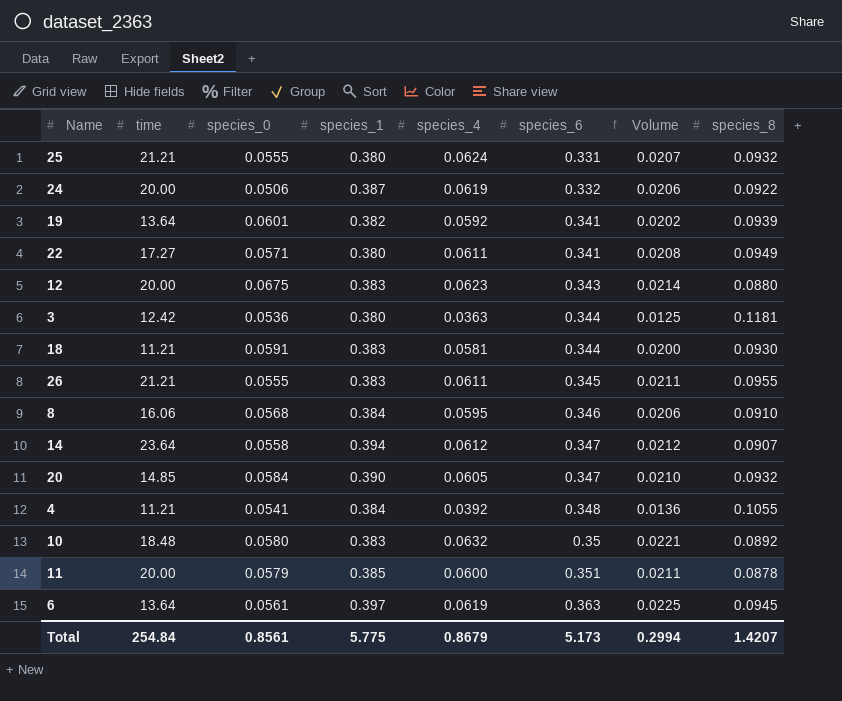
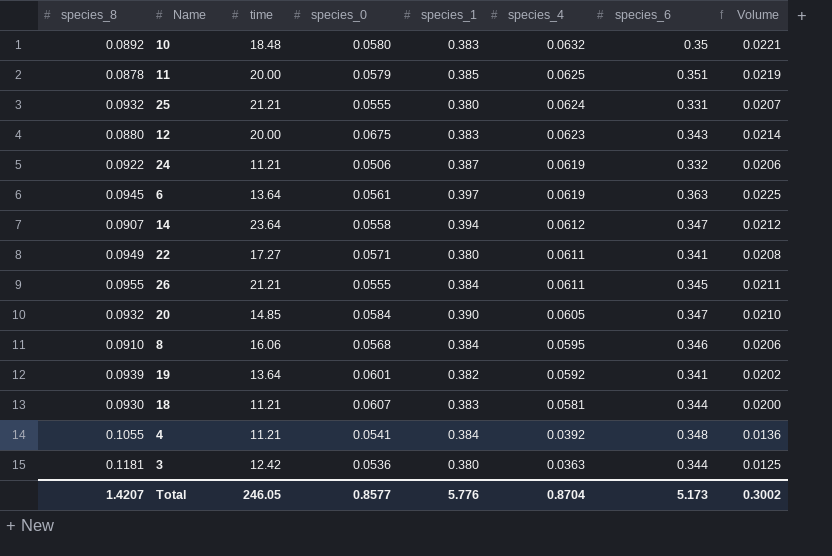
row order: species_6 ascending -> species_4 descending
column species_8 | position: 8 -> 1
11 | species_4: 0.0600 -> 0.0625
11 | Volume: 0.0211 -> 0.0219
24 | time: 20.00 -> 11.21
26 | species_1: 0.383 -> 0.384
18 | species_0: 0.0591 -> 0.0607
Total | time: 254.84 -> 246.05
Total | species_0: 0.8561 -> 0.8577
Total | species_1: 5.775 -> 5.776
Total | species_4: 0.8679 -> 0.8704
Total | Volume: 0.2994 -> 0.3002

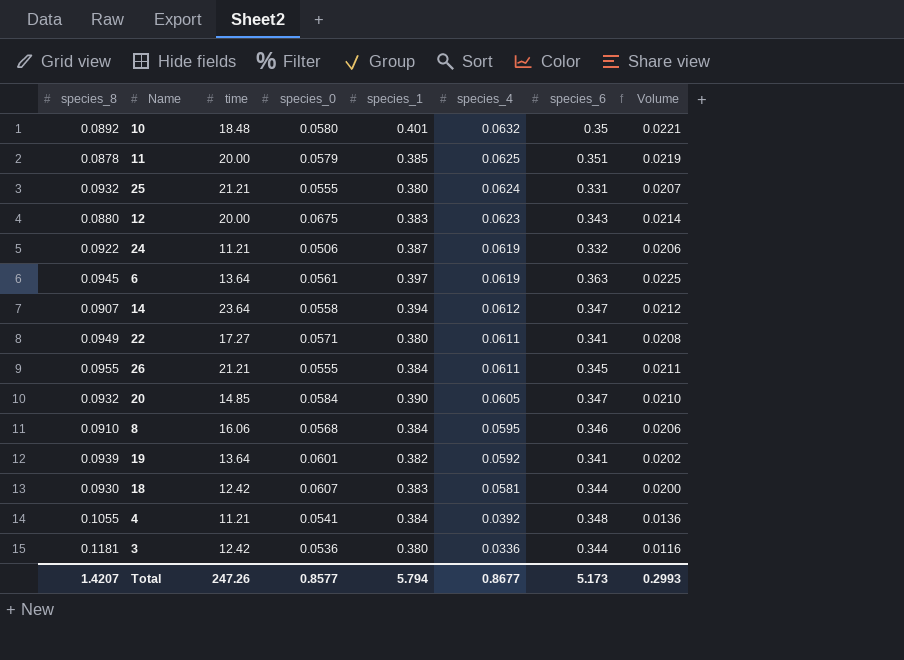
10 | species_1: 0.383 -> 0.401
18 | time: 11.21 -> 12.42
3 | species_4: 0.0363 -> 0.0336
3 | Volume: 0.0125 -> 0.0116
Total | time: 246.05 -> 247.26
Total | species_1: 5.776 -> 5.794
Total | species_4: 0.8704 -> 0.8677
Total | Volume: 0.3002 -> 0.2993

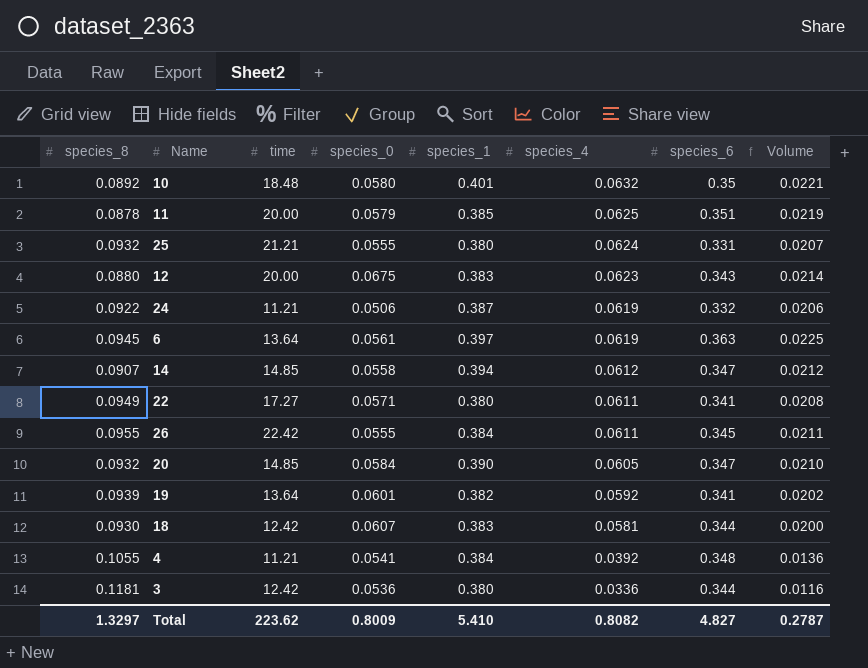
row 8: 0.0910 | 16.06 | 0.0568 | 0.384 | 0.0595 | 0.346 | 0.0206 -> none
14 | time: 23.64 -> 14.85
26 | time: 21.21 -> 22.42
Total | species_8: 1.4207 -> 1.3297
Total | time: 247.26 -> 223.62
Total | species_0: 0.8577 -> 0.8009
Total | species_1: 5.794 -> 5.410
Total | species_4: 0.8677 -> 0.8082
Total | species_6: 5.173 -> 4.827
Total | Volume: 0.2993 -> 0.2787

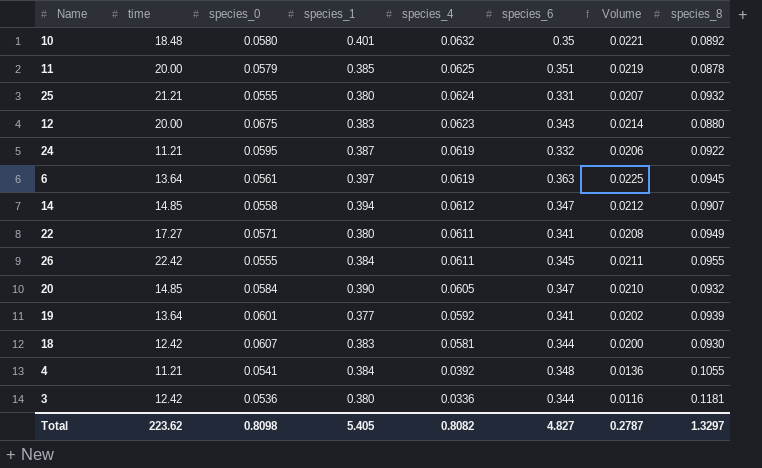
column species_8 | position: 1 -> 8
24 | species_0: 0.0506 -> 0.0595
19 | species_1: 0.382 -> 0.377
Total | species_0: 0.8009 -> 0.8098
Total | species_1: 5.410 -> 5.405

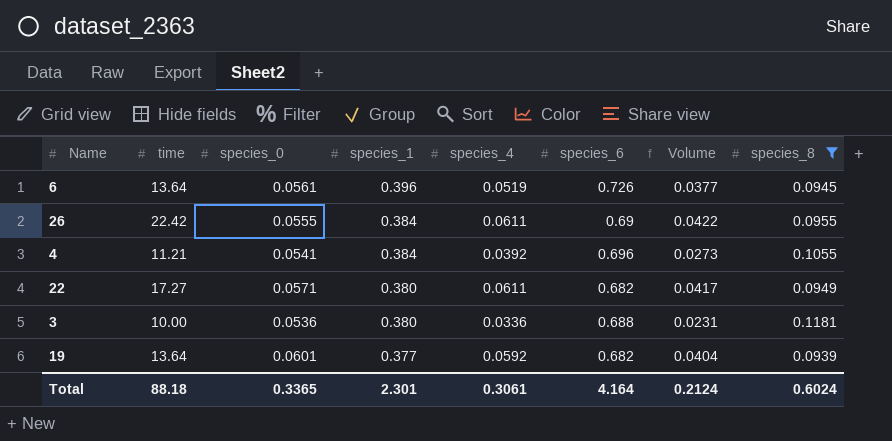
filter: none -> species_8 >= 0.0939
row order: species_4 descending -> species_1 descending
6 | species_1: 0.397 -> 0.396
6 | species_4: 0.0619 -> 0.0519
6 | species_6: 0.363 -> 0.726
6 | Volume: 0.0225 -> 0.0377
26 | species_6: 0.345 -> 0.69
26 | Volume: 0.0211 -> 0.0422
4 | species_6: 0.348 -> 0.696
4 | Volume: 0.0136 -> 0.0273
22 | species_6: 0.341 -> 0.682
22 | Volume: 0.0208 -> 0.0417
3 | time: 12.42 -> 10.00
3 | species_6: 0.344 -> 0.688
3 | Volume: 0.0116 -> 0.0231
19 | species_6: 0.341 -> 0.682
19 | Volume: 0.0202 -> 0.0404
Total | time: 223.62 -> 88.18
Total | species_0: 0.8098 -> 0.3365
Total | species_1: 5.405 -> 2.301
Total | species_4: 0.8082 -> 0.3061
Total | species_6: 4.827 -> 4.164
Total | Volume: 0.2787 -> 0.2124
Total | species_8: 1.3297 -> 0.6024

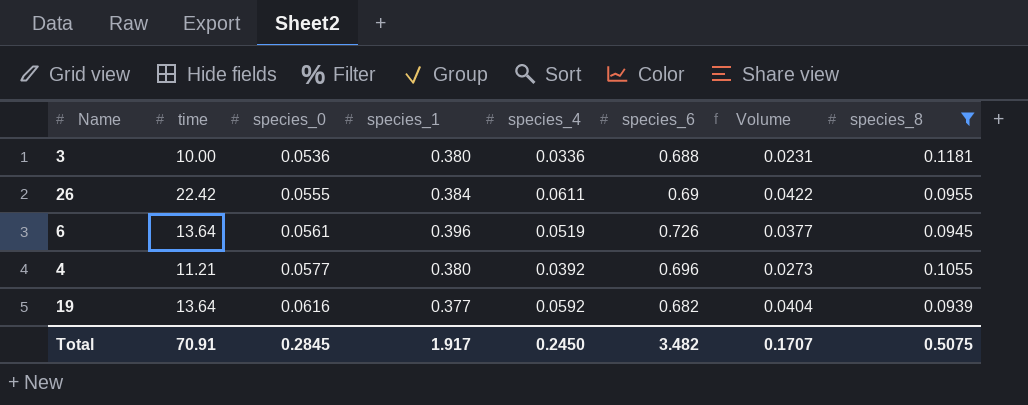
row order: species_1 descending -> species_0 ascending
row 22: 17.27 | 0.0571 | 0.380 | 0.0611 | 0.682 | 0.0417 | 0.0949 -> none
4 | species_0: 0.0541 -> 0.0577
4 | species_1: 0.384 -> 0.380
19 | species_0: 0.0601 -> 0.0616
Total | time: 88.18 -> 70.91
Total | species_0: 0.3365 -> 0.2845
Total | species_1: 2.301 -> 1.917
Total | species_4: 0.3061 -> 0.2450
Total | species_6: 4.164 -> 3.482
Total | Volume: 0.2124 -> 0.1707
Total | species_8: 0.6024 -> 0.5075

